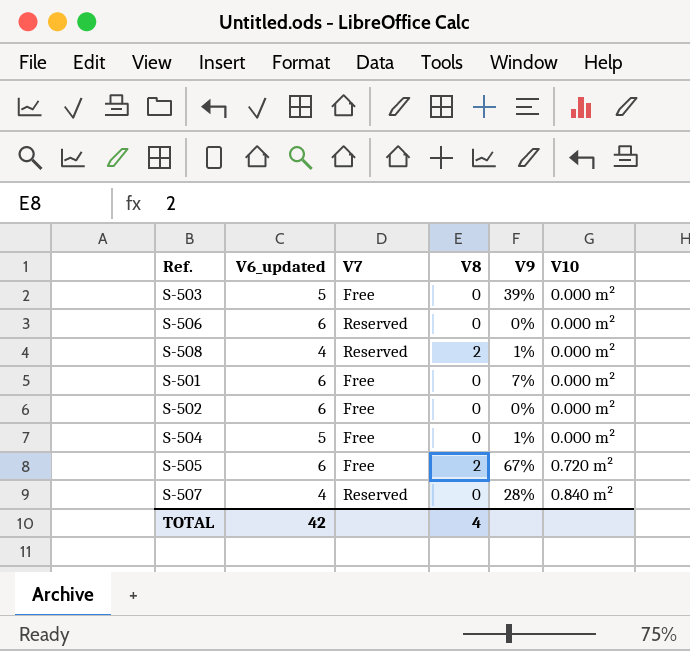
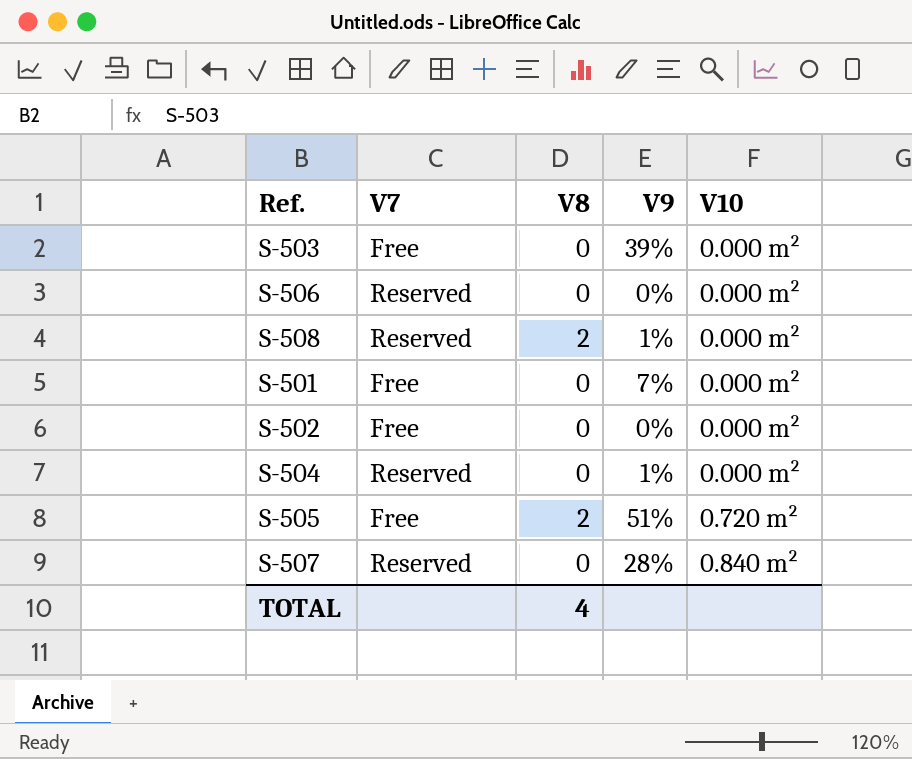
column V6_updated | position: 2 -> none
S-504 | V7: Free -> Reserved
S-505 | V9: 67% -> 51%

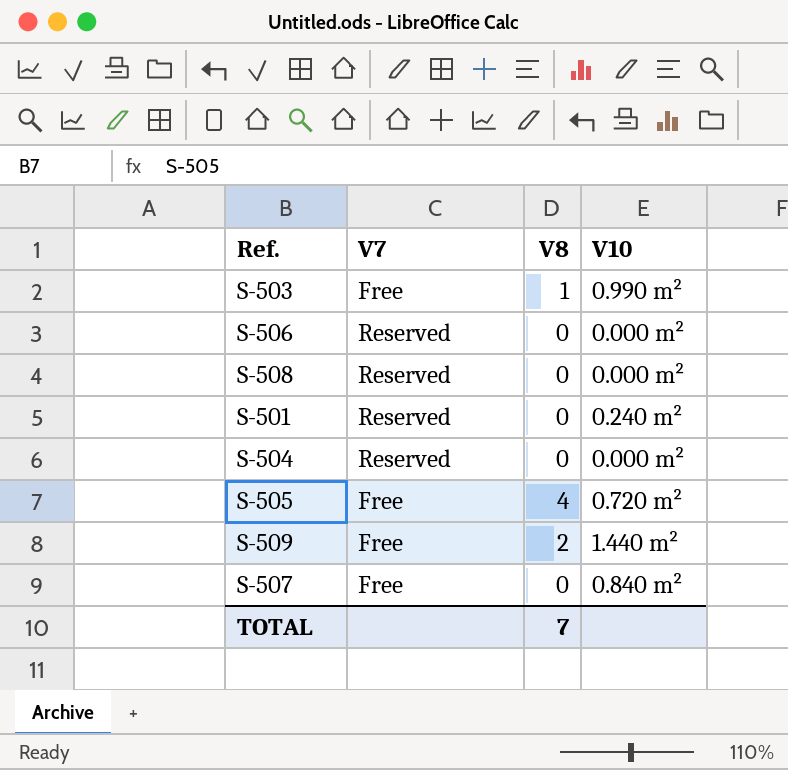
column V9 | position: 4 -> none
row S-502: Free | 0 | 0% | 0.000 m² -> none
S-503 | V8: 0 -> 1
S-503 | V10: 0.000 m² -> 0.990 m²
S-508 | V8: 2 -> 0
S-501 | V7: Free -> Reserved
S-501 | V10: 0.000 m² -> 0.240 m²
S-505 | V8: 2 -> 4
row S-509: none -> Free | 2 | 1.440 m²
S-507 | V7: Reserved -> Free
TOTAL | V8: 4 -> 7

